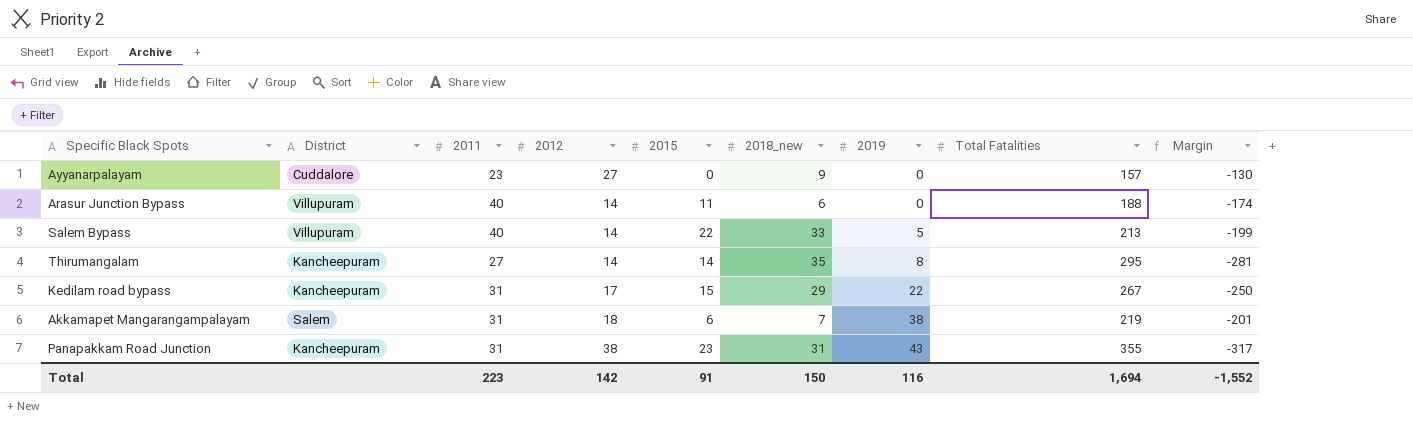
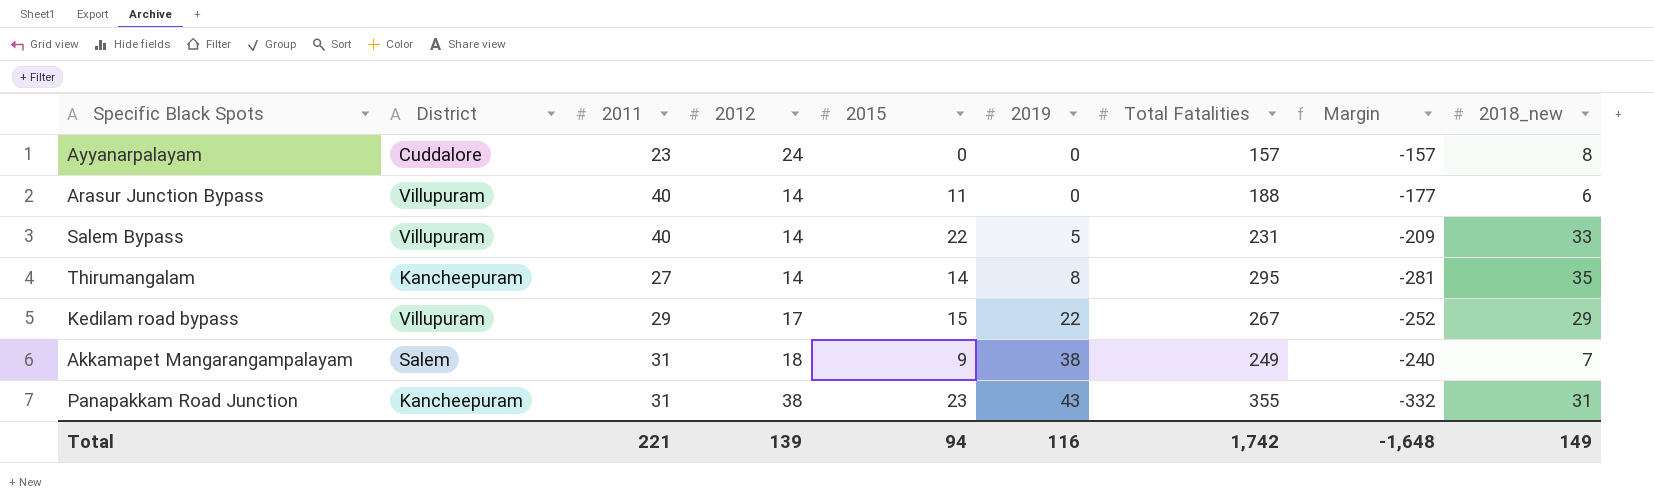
column Margin | formula: [2012] - [Total Fatalities] -> [2015] - [Total Fatalities]
column 2018_new | position: 6 -> 9
Ayyanarpalayam | 2012: 27 -> 24
Ayyanarpalayam | 2018_new: 9 -> 8
Salem Bypass | Total Fatalities: 213 -> 231
Kedilam road bypass | District: Kancheepuram -> Villupuram
Kedilam road bypass | 2011: 31 -> 29
Akkamapet Mangarangampalayam | 2015: 6 -> 9
Akkamapet Mangarangampalayam | Total Fatalities: 219 -> 249
Total | 2011: 223 -> 221
Total | 2012: 142 -> 139
Total | 2015: 91 -> 94
Total | Total Fatalities: 1,694 -> 1,742
Total | Margin: -1,552 -> -1,648
Total | 2018_new: 150 -> 149

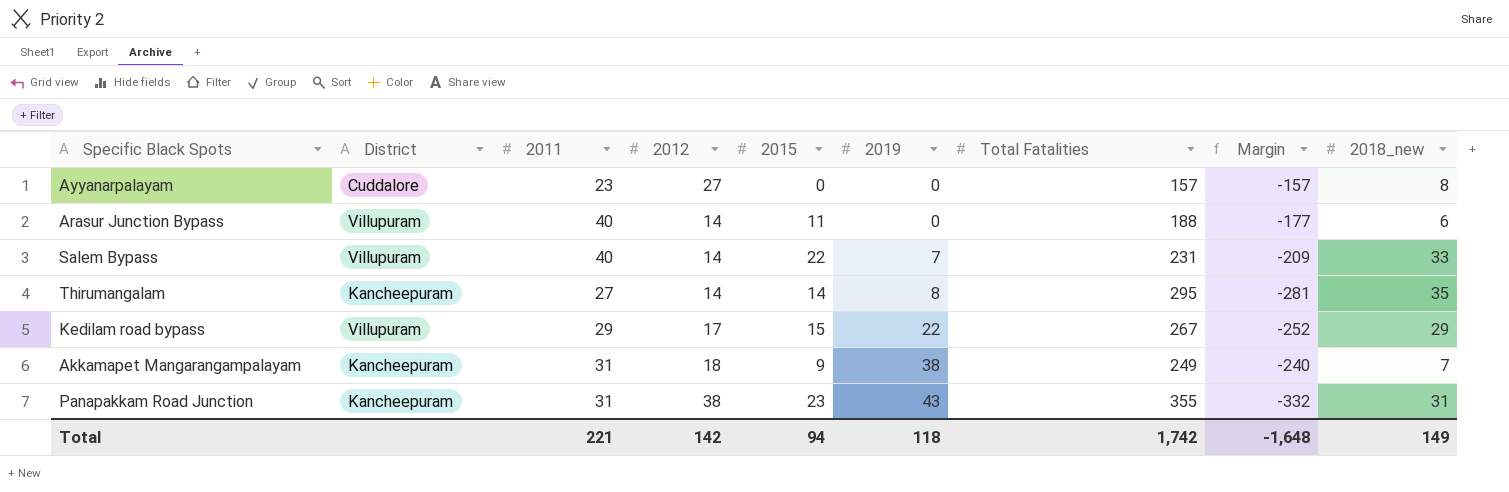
Ayyanarpalayam | 2012: 24 -> 27
Salem Bypass | 2019: 5 -> 7
Akkamapet Mangarangampalayam | District: Salem -> Kancheepuram
Total | 2012: 139 -> 142
Total | 2019: 116 -> 118

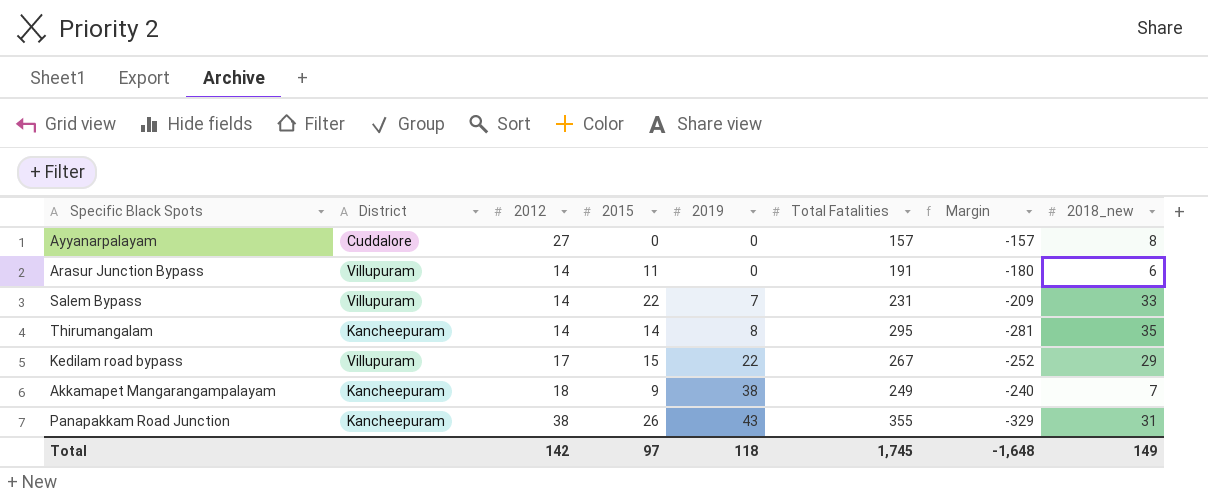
column 2011 | position: 3 -> none
Arasur Junction Bypass | Total Fatalities: 188 -> 191
Arasur Junction Bypass | Margin: -177 -> -180
Panapakkam Road Junction | 2015: 23 -> 26
Panapakkam Road Junction | Margin: -332 -> -329
Total | 2015: 94 -> 97
Total | Total Fatalities: 1,742 -> 1,745

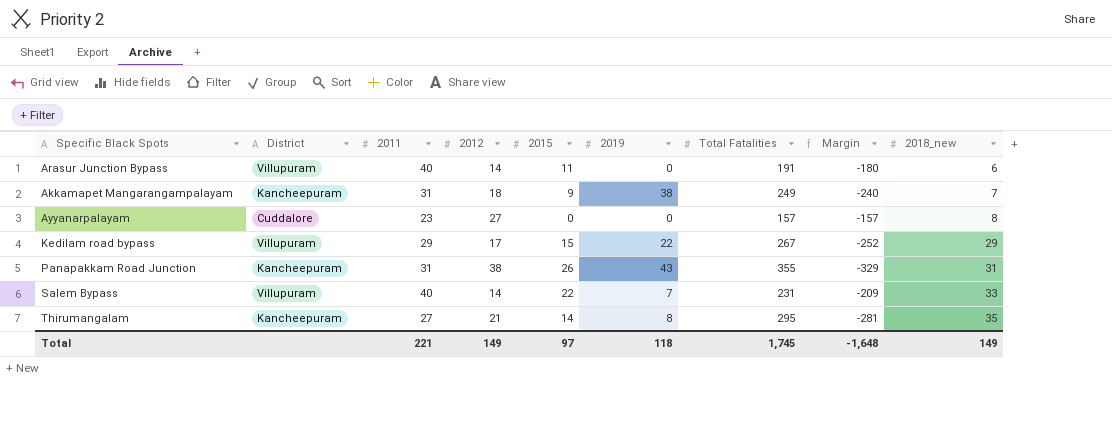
row order: 2019 ascending -> 2018_new ascending
column 2011 | position: none -> 3
Thirumangalam | 2012: 14 -> 21
Total | 2012: 142 -> 149

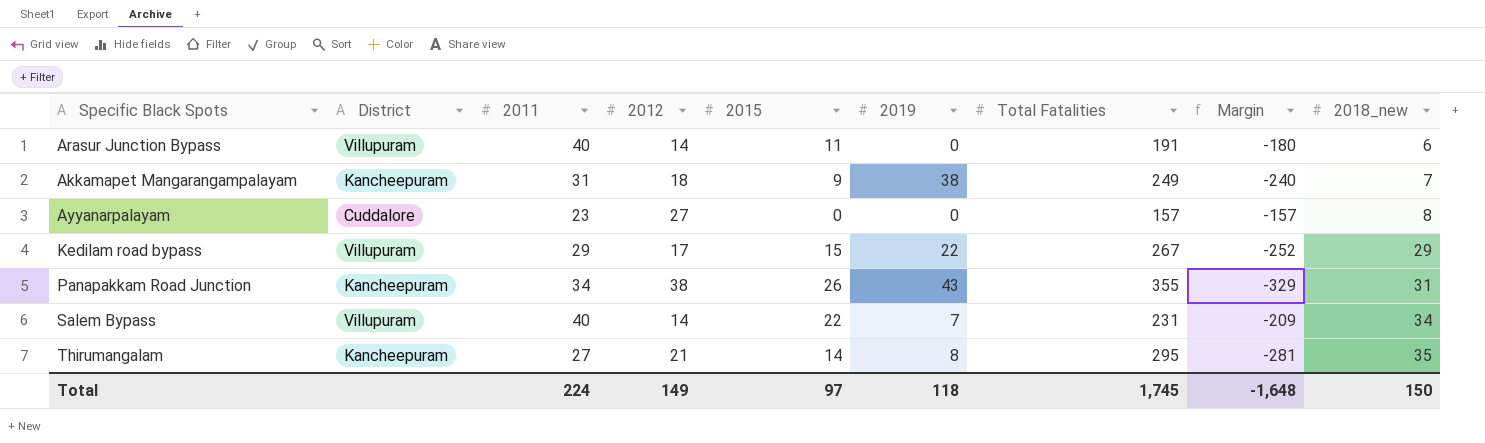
Panapakkam Road Junction | 2011: 31 -> 34
Salem Bypass | 2018_new: 33 -> 34
Total | 2011: 221 -> 224
Total | 2018_new: 149 -> 150

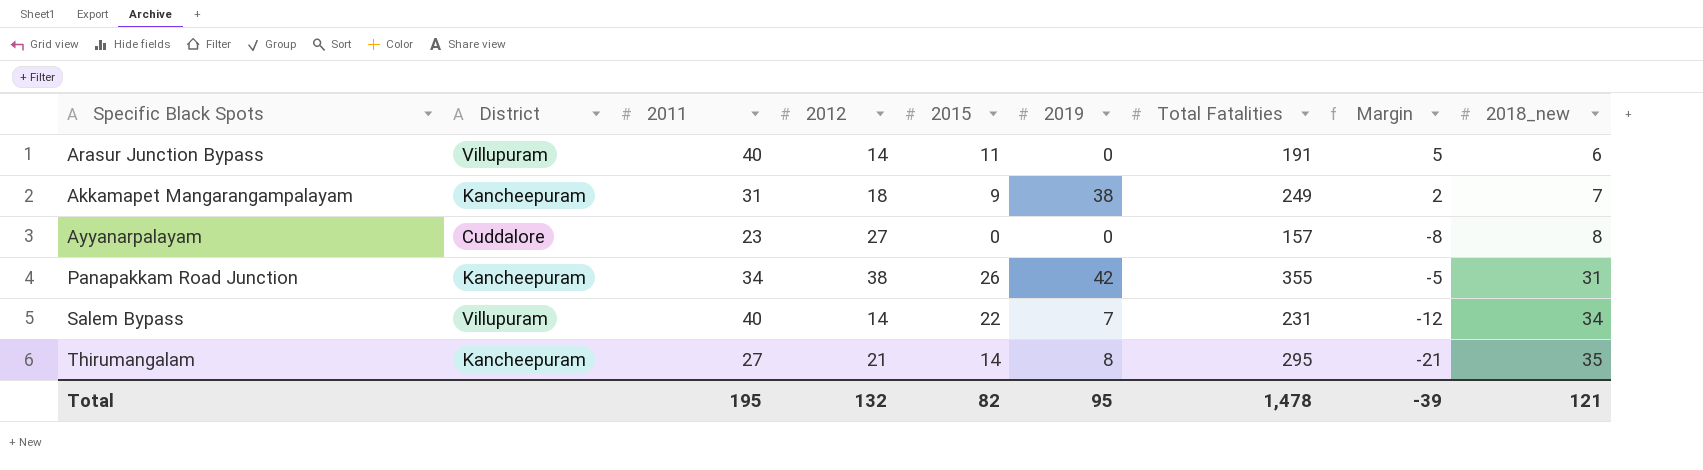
column Margin | formula: [2015] - [Total Fatalities] -> [2015] - [2018_new]
row Kedilam road bypass: Villupuram | 29 | 17 | 15 | 22 | 267 | -252 | 29 -> none
Panapakkam Road Junction | 2019: 43 -> 42
Total | 2011: 224 -> 195
Total | 2012: 149 -> 132
Total | 2015: 97 -> 82
Total | 2019: 118 -> 95
Total | Total Fatalities: 1,745 -> 1,478
Total | Margin: -1,648 -> -39
Total | 2018_new: 150 -> 121

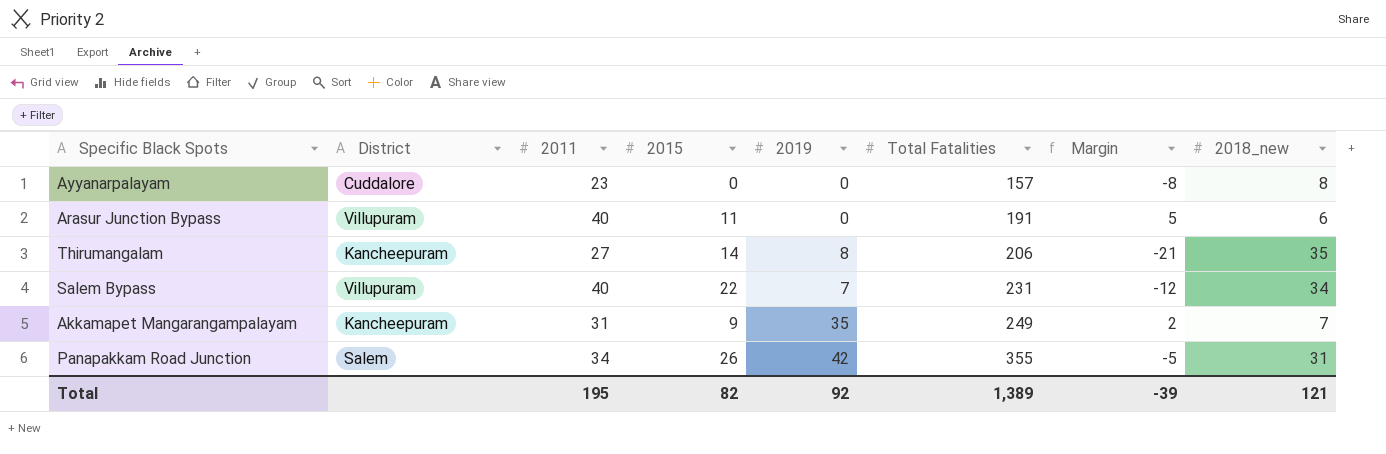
row order: 2018_new ascending -> Total Fatalities ascending
column 2012 | position: 4 -> none
Thirumangalam | Total Fatalities: 295 -> 206
Akkamapet Mangarangampalayam | 2019: 38 -> 35
Panapakkam Road Junction | District: Kancheepuram -> Salem
Total | 2019: 95 -> 92
Total | Total Fatalities: 1,478 -> 1,389

